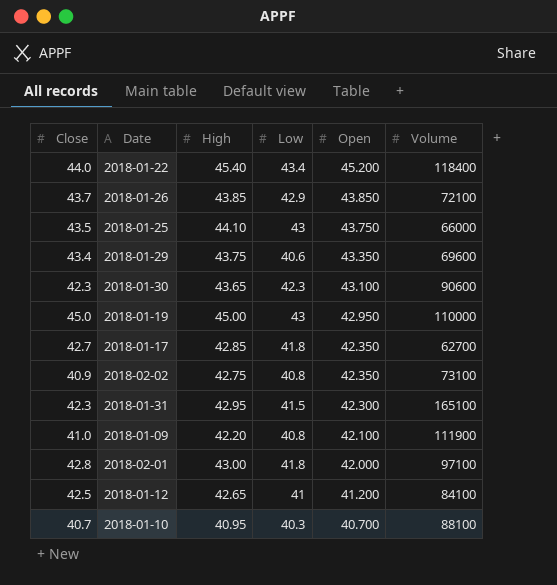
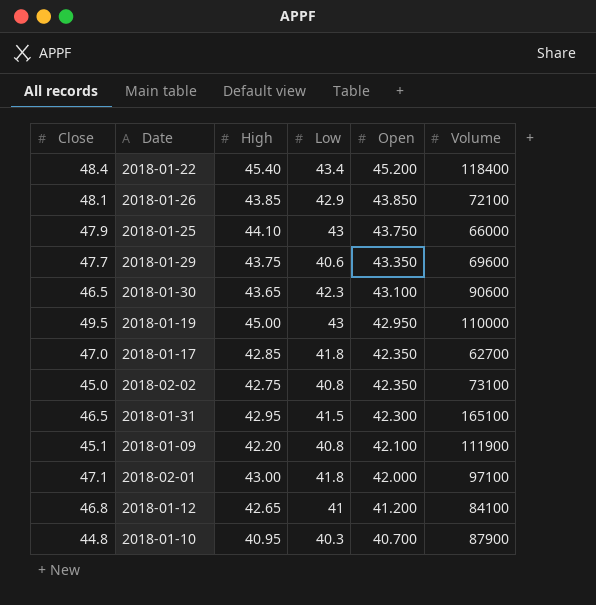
2018-01-22 | Close: 44.0 -> 48.4
2018-01-26 | Close: 43.7 -> 48.1
2018-01-25 | Close: 43.5 -> 47.9
2018-01-29 | Close: 43.4 -> 47.7
2018-01-30 | Close: 42.3 -> 46.5
2018-01-19 | Close: 45.0 -> 49.5
2018-01-17 | Close: 42.7 -> 47.0
2018-02-02 | Close: 40.9 -> 45.0
2018-01-31 | Close: 42.3 -> 46.5
2018-01-09 | Close: 41.0 -> 45.1
2018-02-01 | Close: 42.8 -> 47.1
2018-01-12 | Close: 42.5 -> 46.8
2018-01-10 | Close: 40.7 -> 44.8
2018-01-10 | Volume: 88100 -> 87900

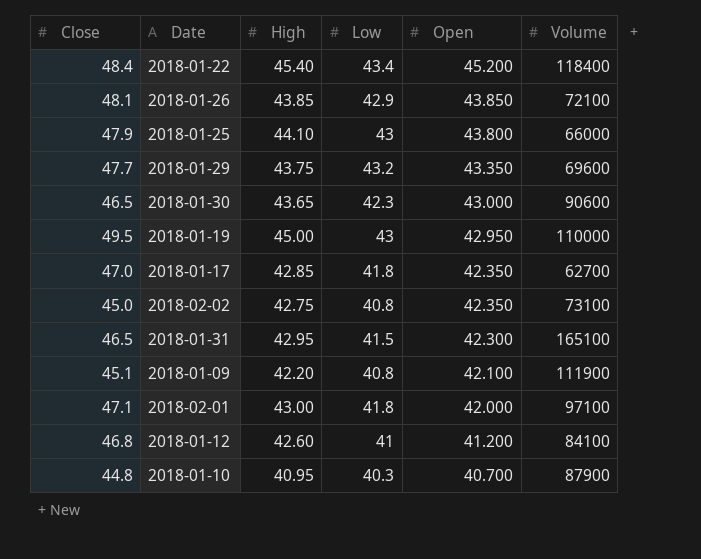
2018-01-25 | Open: 43.750 -> 43.800
2018-01-29 | Low: 40.6 -> 43.2
2018-01-30 | Open: 43.100 -> 43.000
2018-01-12 | High: 42.65 -> 42.60

